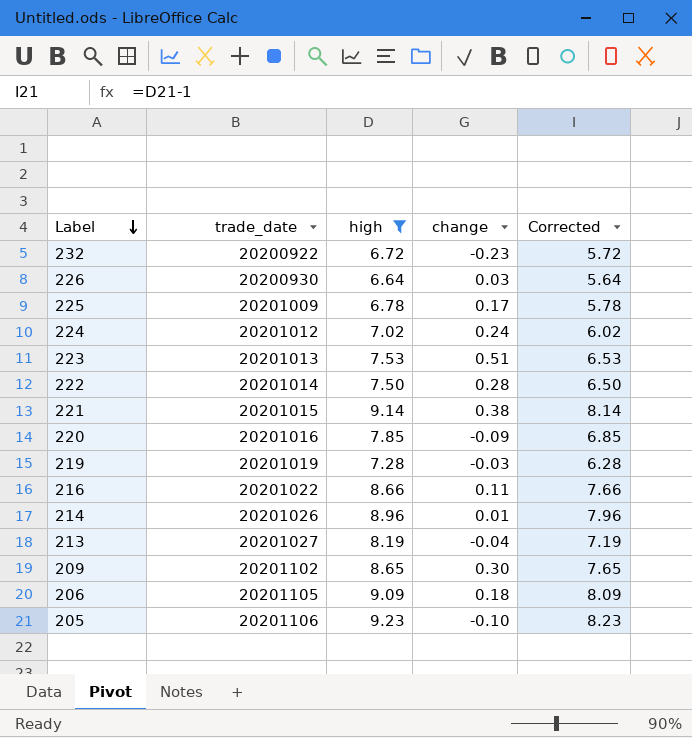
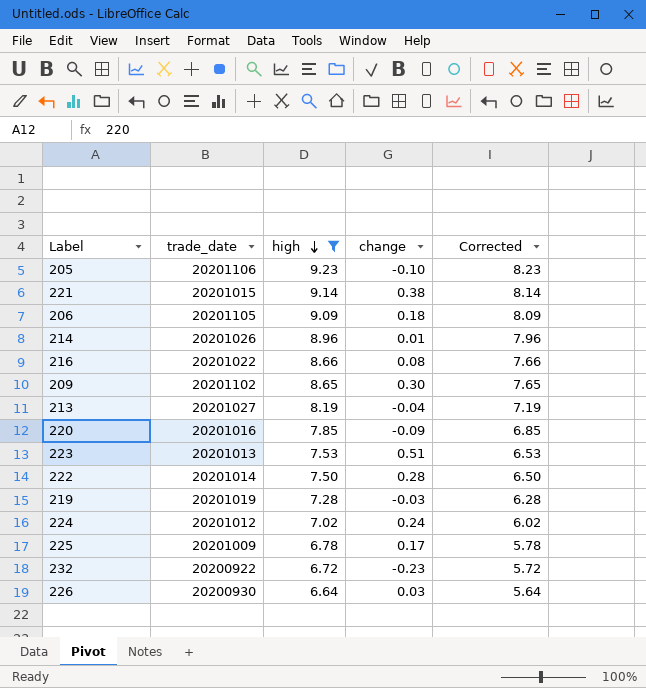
row order: Label descending -> high descending
216 | change: 0.11 -> 0.08

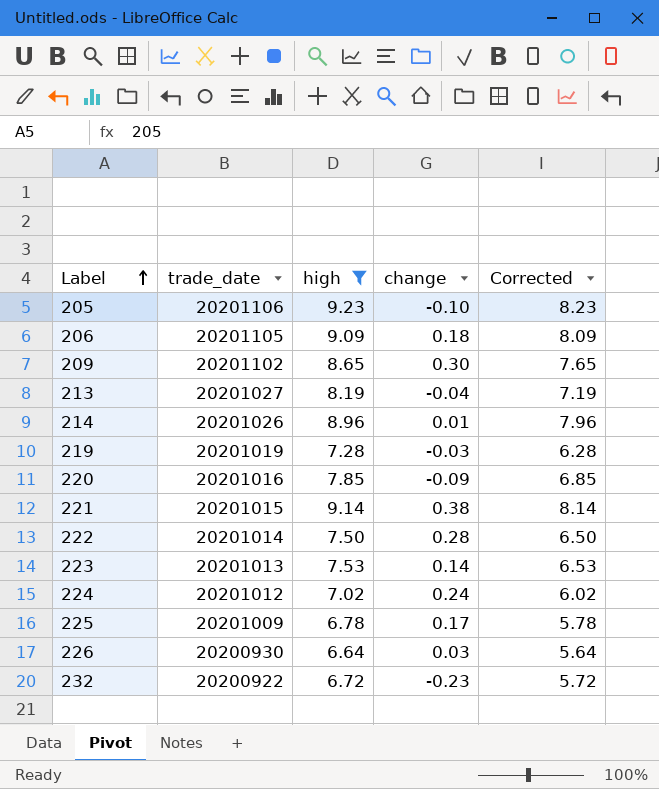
row order: high descending -> Label ascending
row 216: 20201022 | 8.66 | 0.08 | 7.66 -> none
223 | change: 0.51 -> 0.14

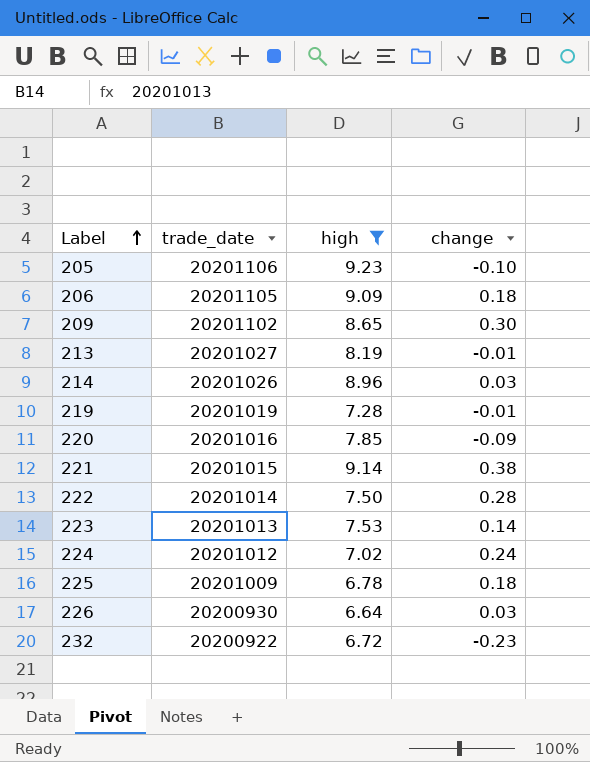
column Corrected | formula: [high] - 1 -> none
213 | change: -0.04 -> -0.01
214 | change: 0.01 -> 0.03
219 | change: -0.03 -> -0.01
225 | change: 0.17 -> 0.18

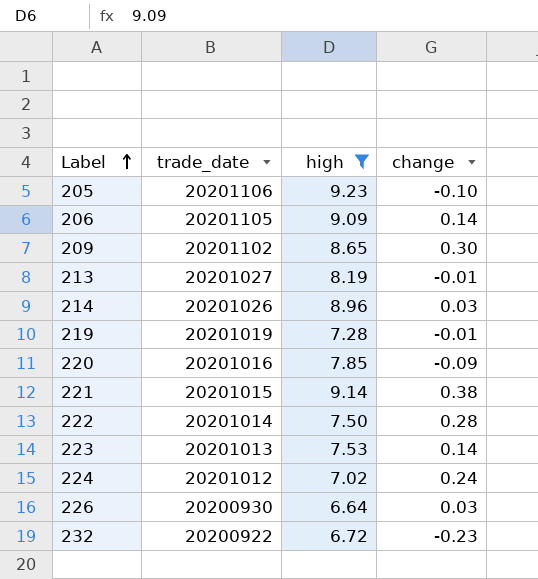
row 225: 20201009 | 6.78 | 0.18 -> none
206 | change: 0.18 -> 0.14

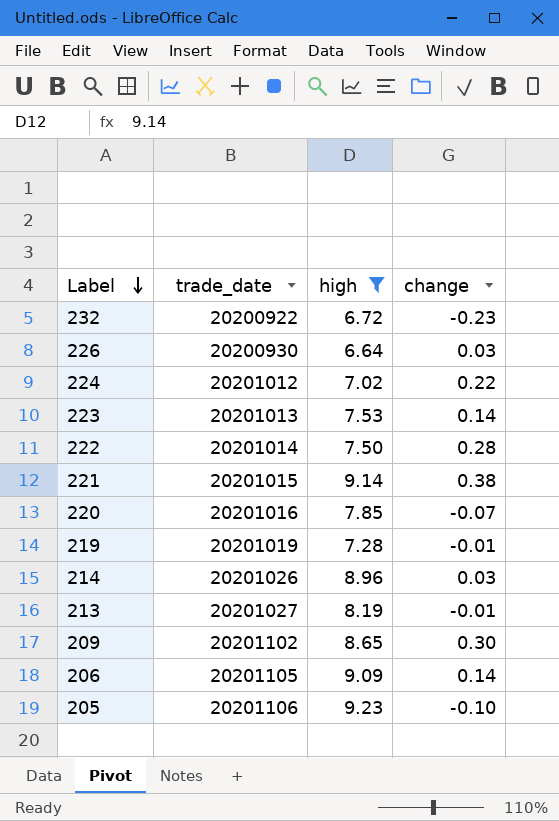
row order: Label ascending -> Label descending
224 | change: 0.24 -> 0.22
220 | change: -0.09 -> -0.07

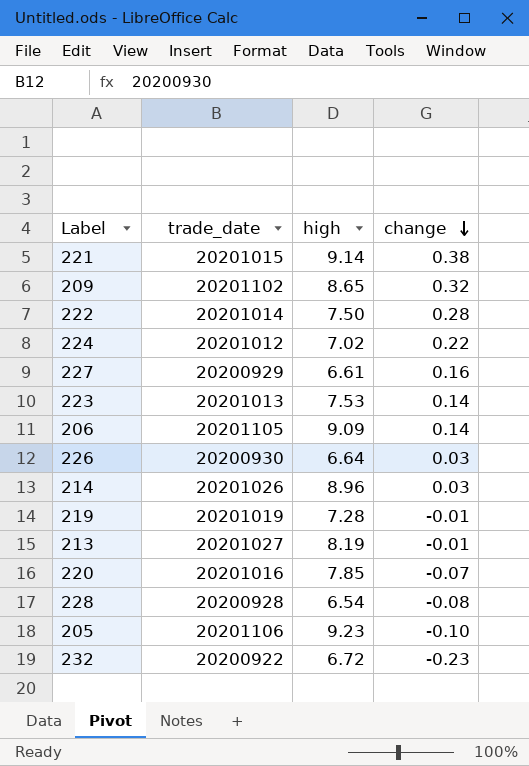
filter: high >= 6.64 -> none
row order: Label descending -> change descending
209 | change: 0.30 -> 0.32

